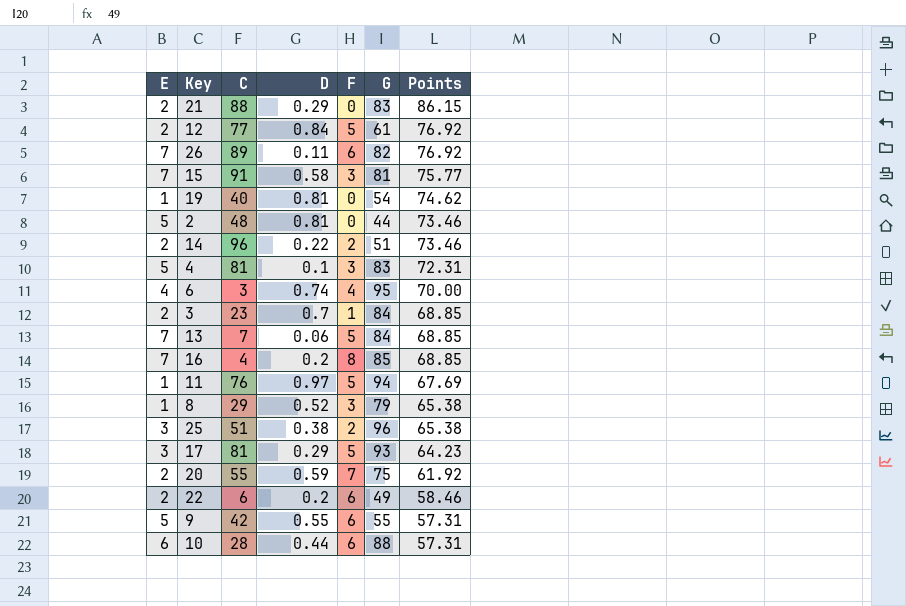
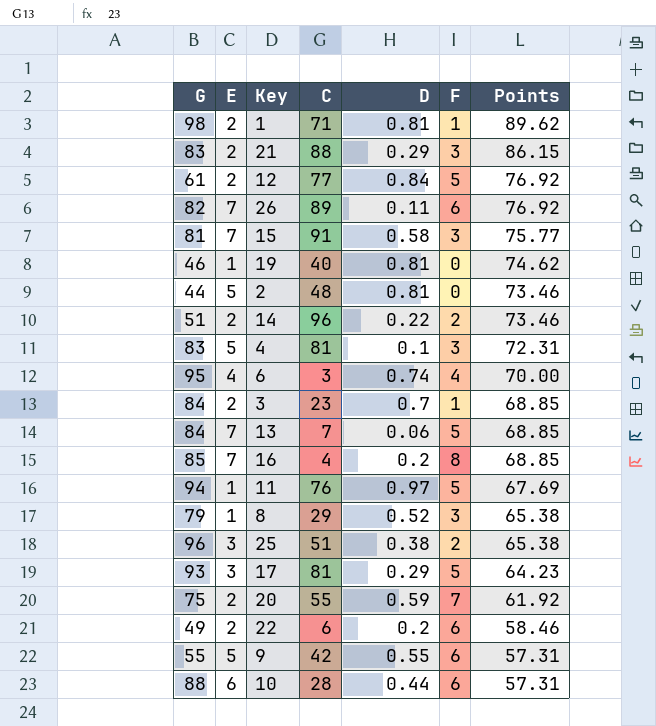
column G | position: 6 -> 1
row 1: none -> 98 | 2 | 71 | 0.81 | 1 | 89.62
21 | F: 0 -> 3
19 | G: 54 -> 46

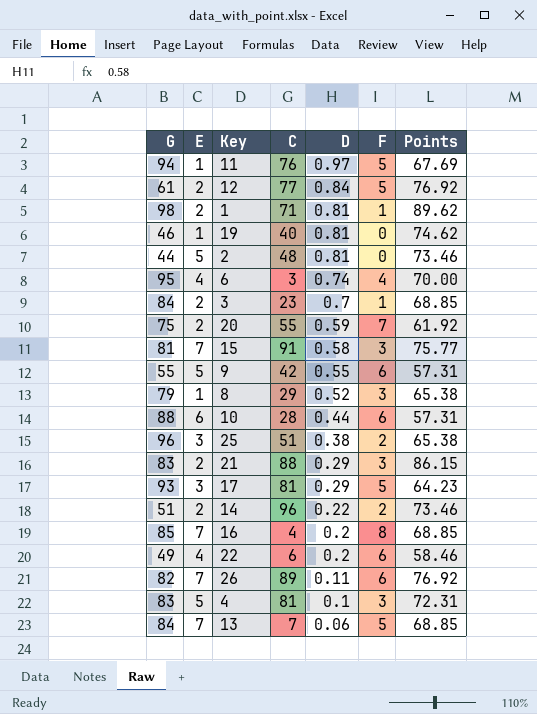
row order: Points descending -> D descending
22 | E: 2 -> 4

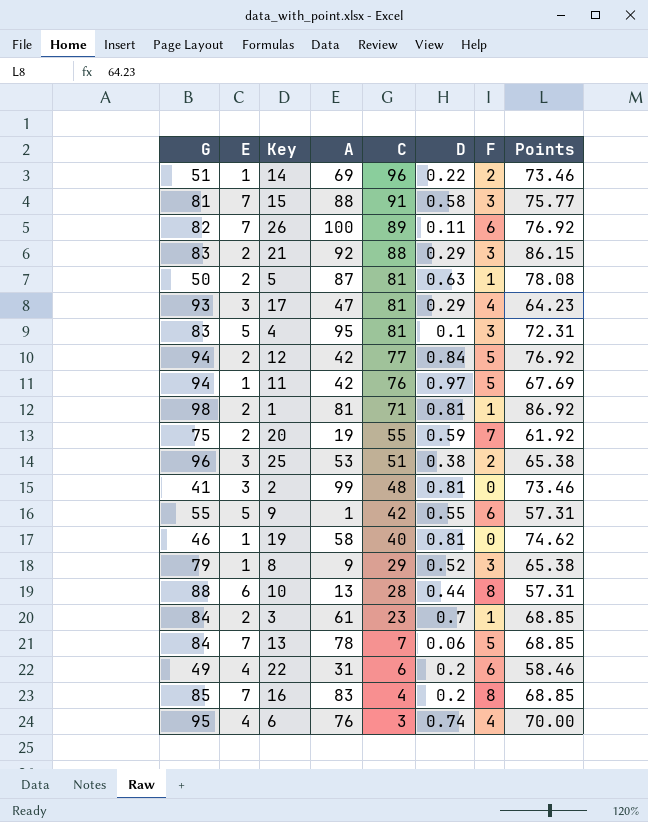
row order: D descending -> C descending
column A | position: none -> 4
14 | E: 2 -> 1
row 5: none -> 50 | 2 | 87 | 81 | 0.63 | 1 | 78.08
17 | F: 5 -> 4
12 | G: 61 -> 94
1 | Points: 89.62 -> 86.92
2 | G: 44 -> 41
2 | E: 5 -> 3
10 | F: 6 -> 8

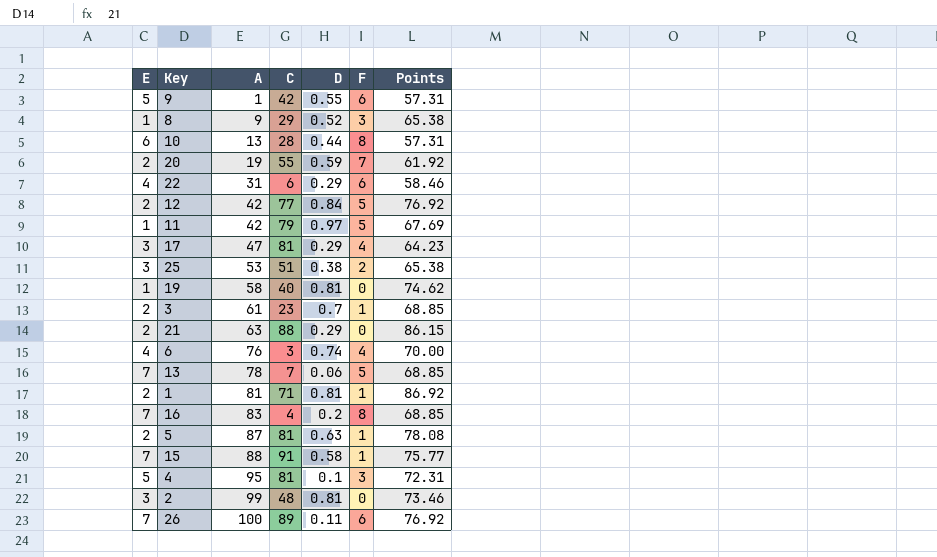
row order: C descending -> A ascending
column G | position: 1 -> none
row 14: 51 | 1 | 69 | 96 | 0.22 | 2 | 73.46 -> none
22 | D: 0.2 -> 0.29
11 | C: 76 -> 79
21 | A: 92 -> 63
21 | F: 3 -> 0
15 | F: 3 -> 1

